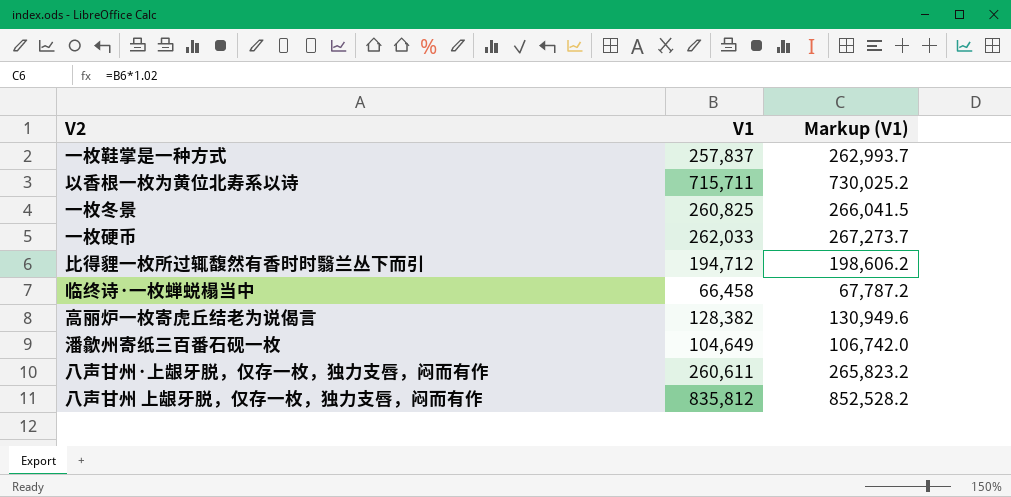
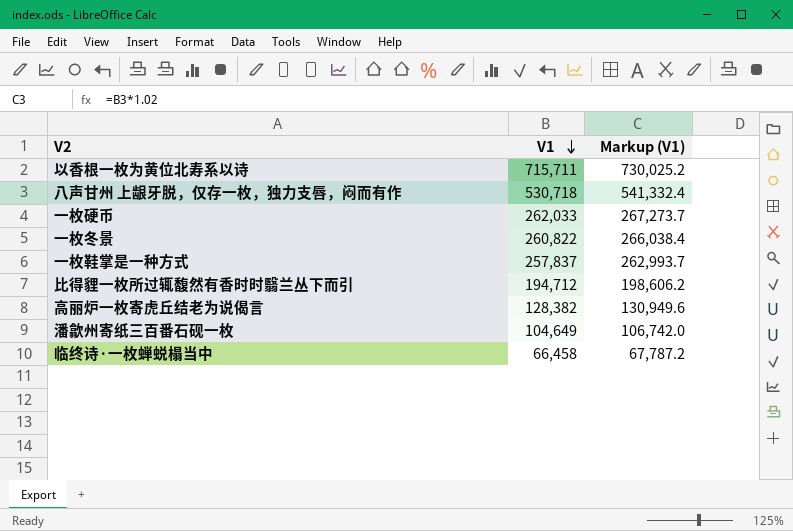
row order: none -> V1 descending
row 八声甘州·上龈牙脱，仅存一枚，独力支唇，闷而有作: 260,611 | 265,823.2 -> none
八声甘州 上龈牙脱，仅存一枚，独力支唇，闷而有作 | V1: 835,812 -> 530,718
八声甘州 上龈牙脱，仅存一枚，独力支唇，闷而有作 | Markup (V1): 852,528.2 -> 541,332.4
一枚冬景 | V1: 260,825 -> 260,822
一枚冬景 | Markup (V1): 266,041.5 -> 266,038.4

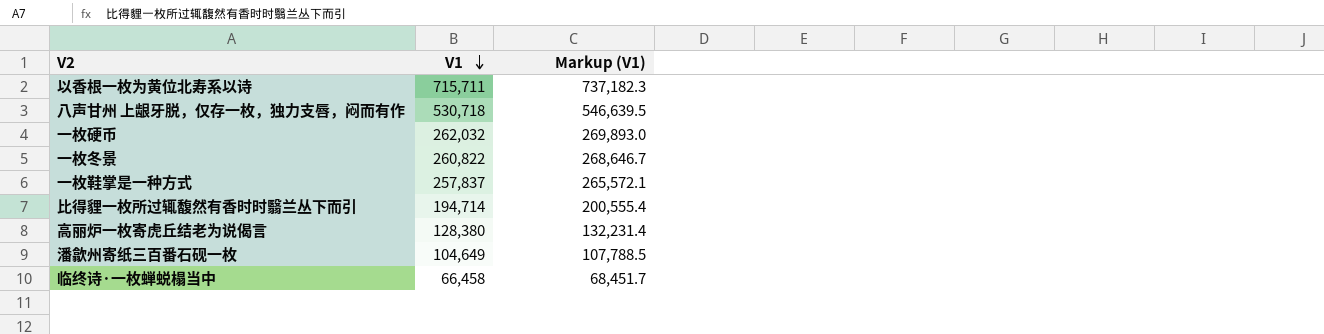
column Markup (V1) | formula: [V1] * 1.02 -> [V1] * 1.03
一枚硬币 | V1: 262,033 -> 262,032
比得貍一枚所过辄馥然有香时时翳兰丛下而引 | V1: 194,712 -> 194,714
高丽炉一枚寄虎丘结老为说偈言 | V1: 128,382 -> 128,380

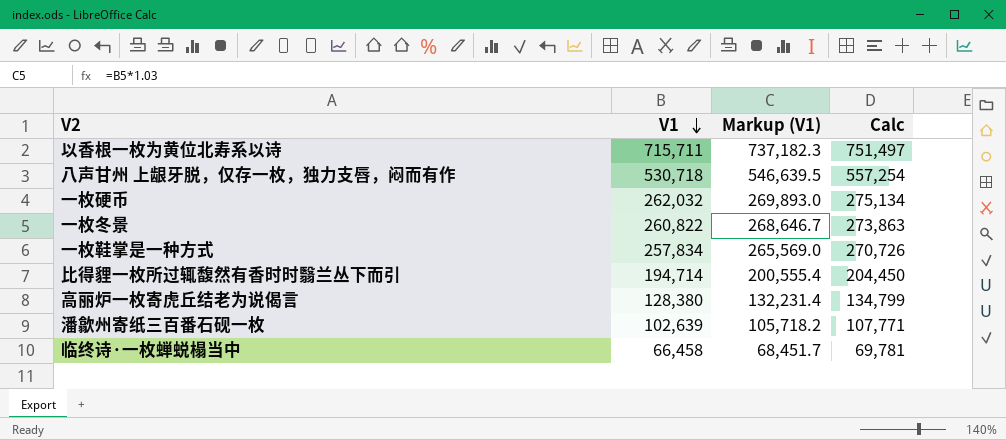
column Calc | formula: none -> [V1] * 1.05
一枚鞋掌是一种方式 | V1: 257,837 -> 257,834
一枚鞋掌是一种方式 | Markup (V1): 265,572.1 -> 265,569.0
潘歙州寄纸三百番石砚一枚 | V1: 104,649 -> 102,639
潘歙州寄纸三百番石砚一枚 | Markup (V1): 107,788.5 -> 105,718.2

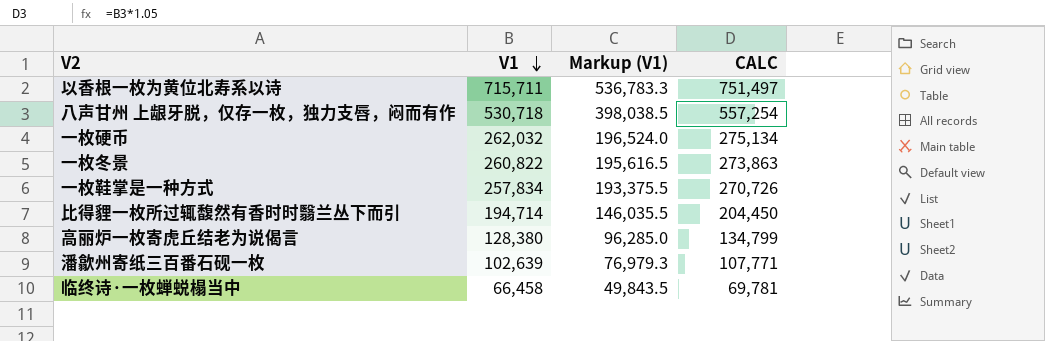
column Markup (V1) | formula: [V1] * 1.03 -> [V1] * 0.75
column name: Calc -> CALC

